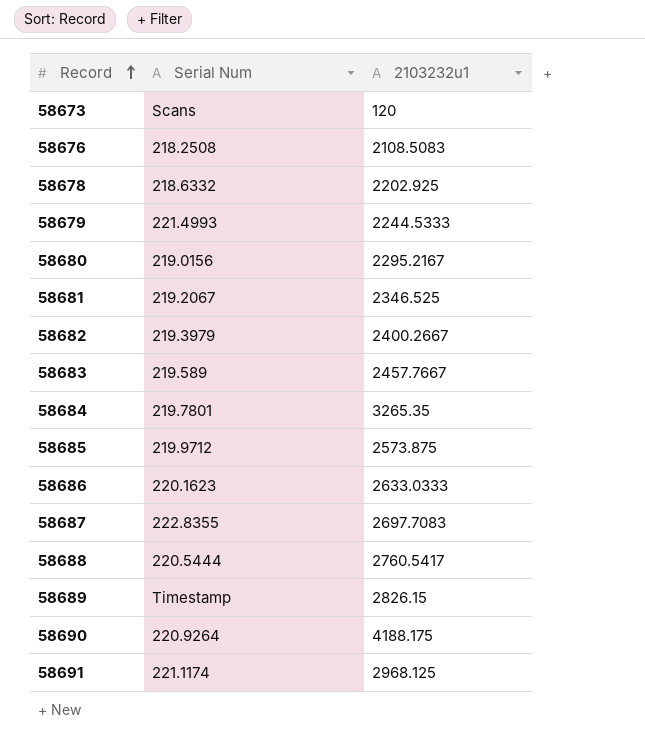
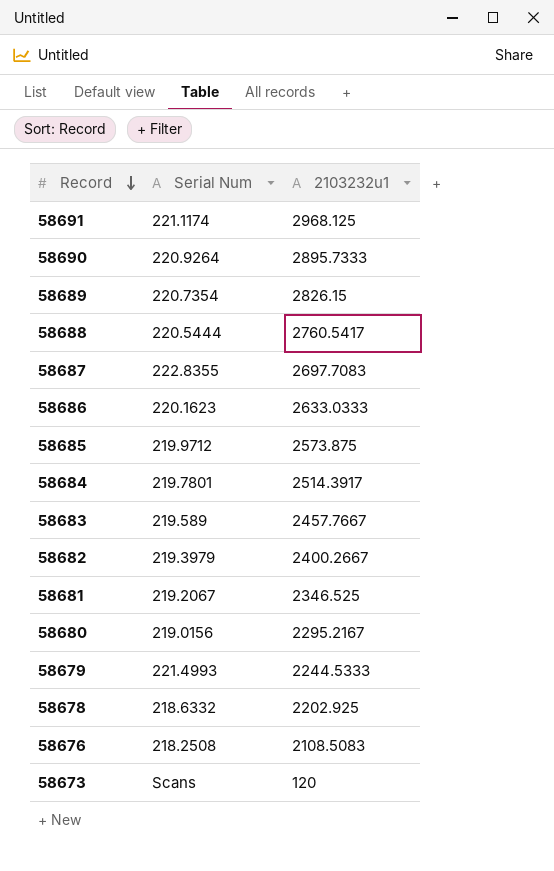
row order: Record ascending -> Record descending
58690 | 2103232u1: 4188.175 -> 2895.7333
58689 | Serial Num: Timestamp -> 220.7354
58684 | 2103232u1: 3265.35 -> 2514.3917

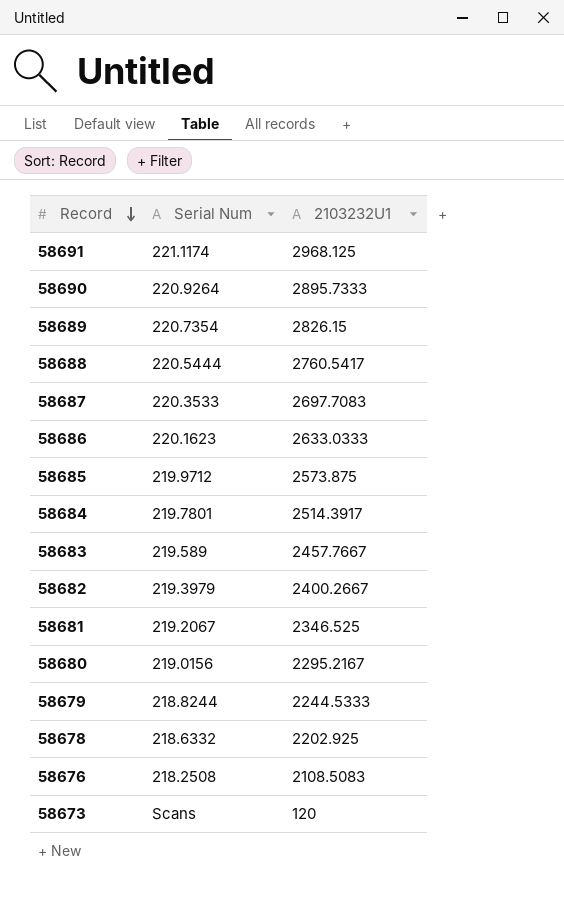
column name: 2103232u1 -> 2103232U1
58687 | Serial Num: 222.8355 -> 220.3533
58679 | Serial Num: 221.4993 -> 218.8244

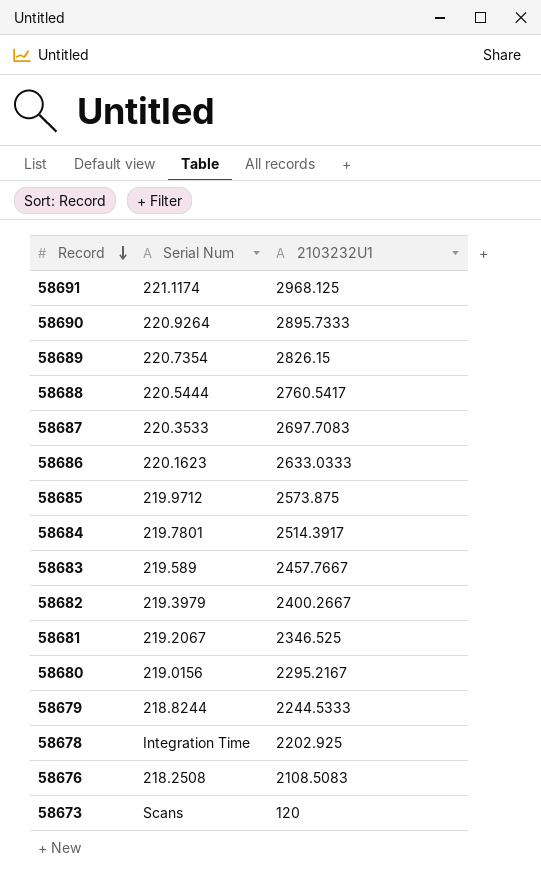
58678 | Serial Num: 218.6332 -> Integration Time

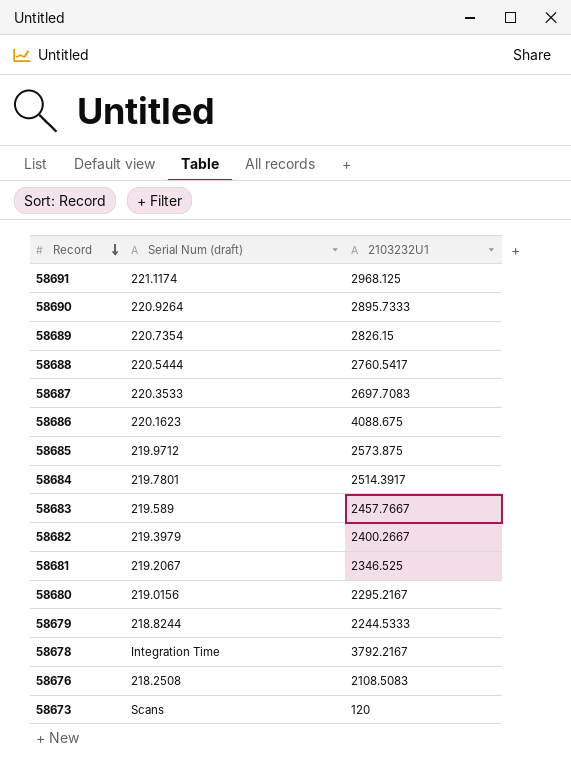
column name: Serial Num -> Serial Num (draft)
58686 | 2103232U1: 2633.0333 -> 4088.675
58678 | 2103232U1: 2202.925 -> 3792.2167

